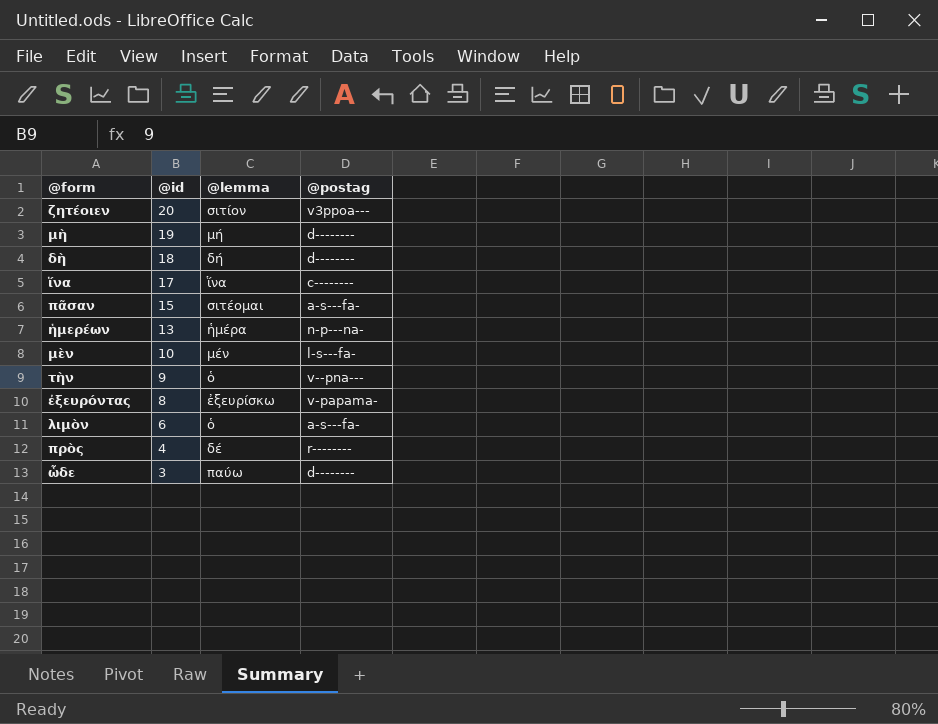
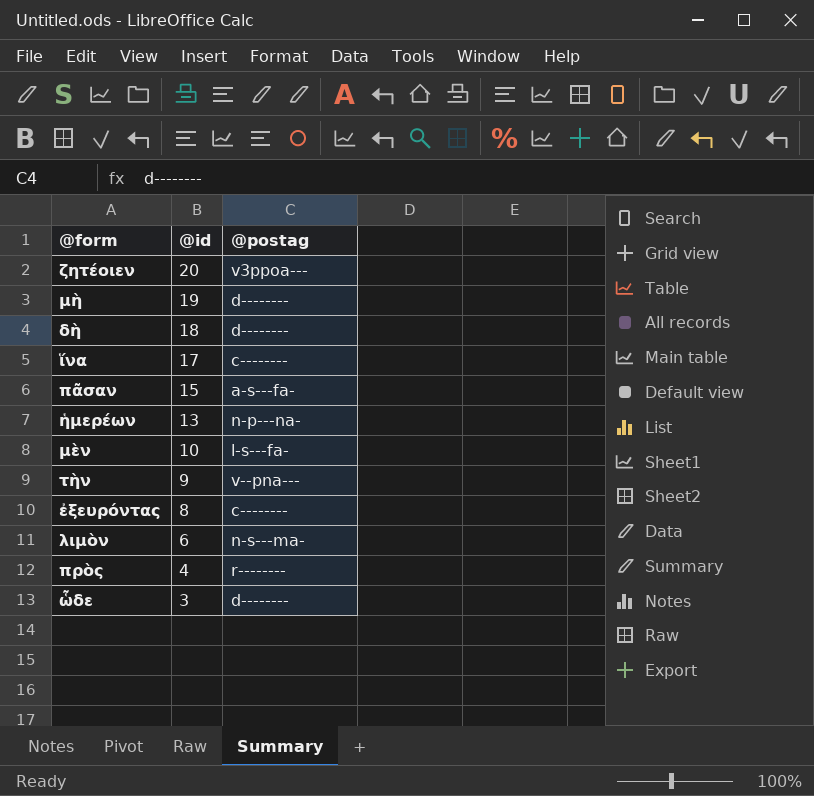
column @lemma | position: 3 -> none
ἐξευρόντας | @postag: v-papama- -> c--------
λιμὸν | @postag: a-s---fa- -> n-s---ma-

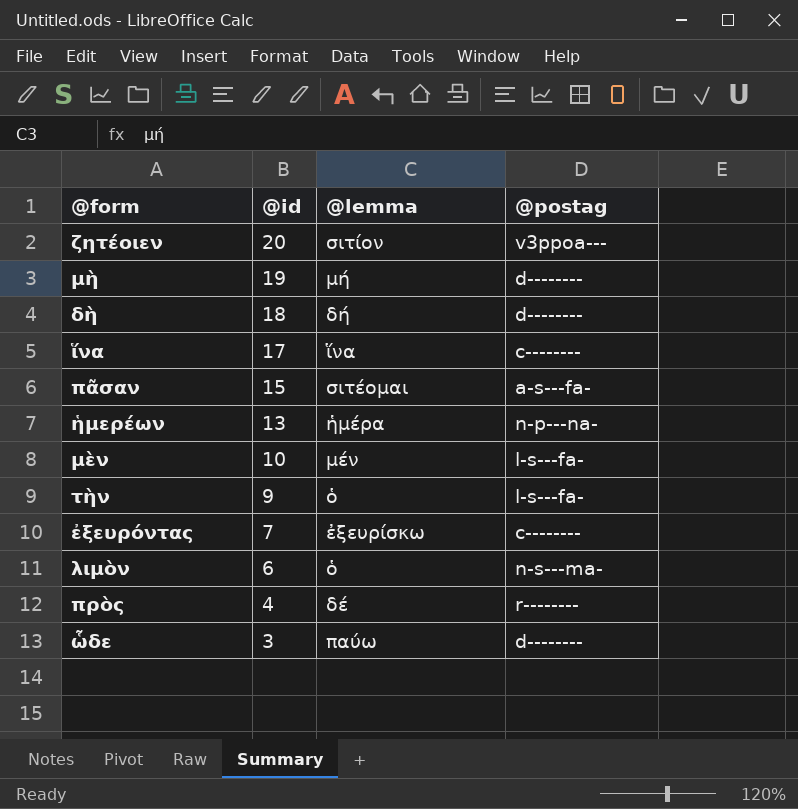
column @lemma | position: none -> 3
τὴν | @postag: v--pna--- -> l-s---fa-
ἐξευρόντας | @id: 8 -> 7

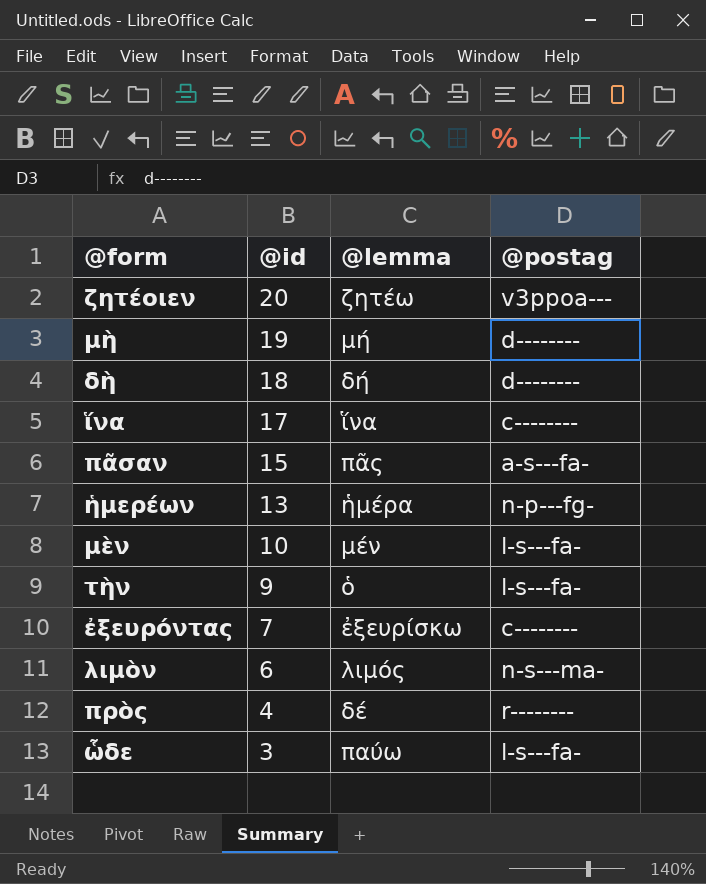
ζητέοιεν | @lemma: σιτίον -> ζητέω
πᾶσαν | @lemma: σιτέομαι -> πᾶς
ἡμερέων | @postag: n-p---na- -> n-p---fg-
λιμὸν | @lemma: ὁ -> λιμός
ὧδε | @postag: d-------- -> l-s---fa-

